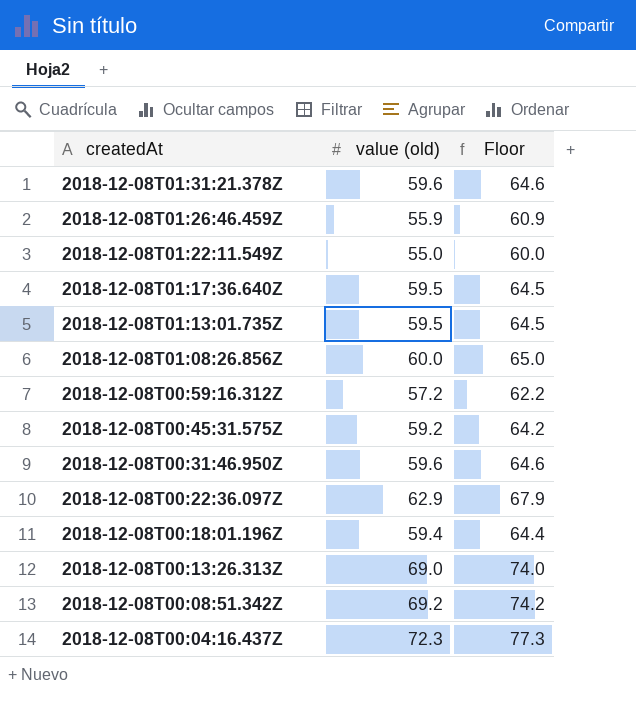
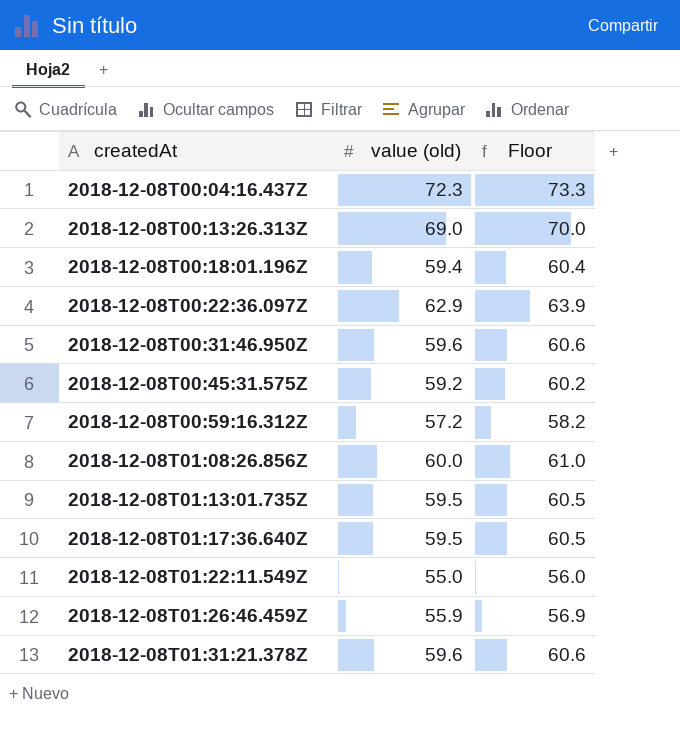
row order: createdAt descending -> createdAt ascending
column Floor | formula: [value (old)] + 5 -> [value (old)] + 1
row 2018-12-08T00:08:51.342Z: 69.2 | 74.2 -> none

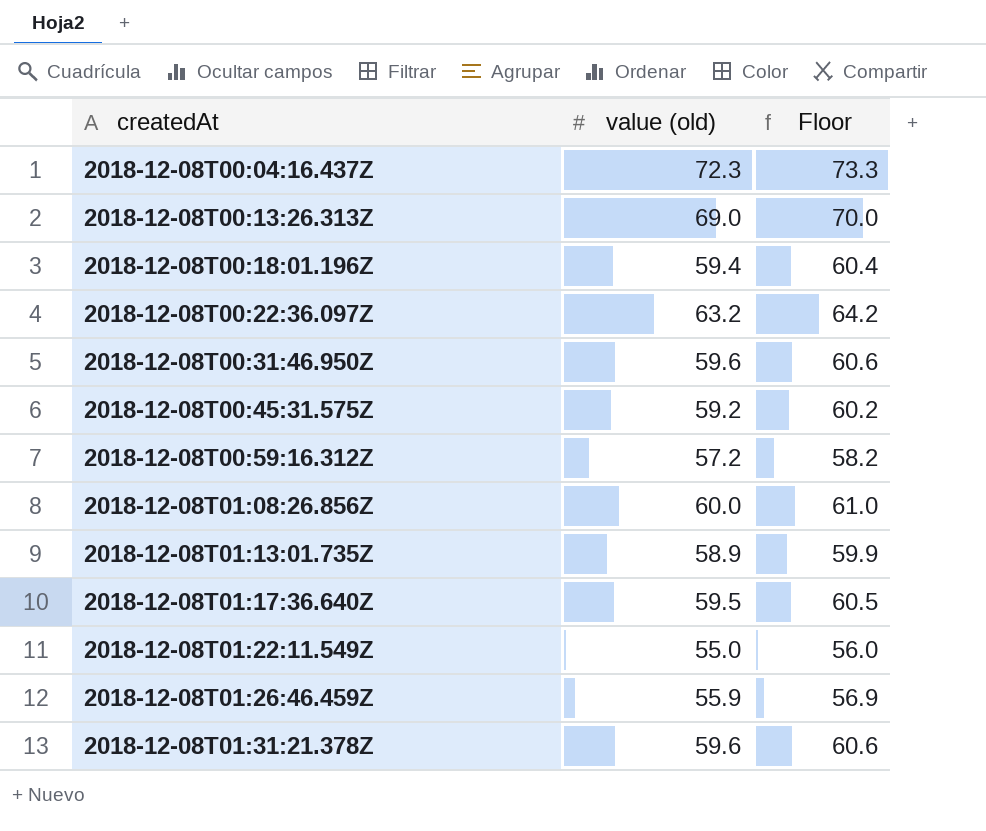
2018-12-08T00:22:36.097Z | value (old): 62.9 -> 63.2
2018-12-08T00:22:36.097Z | Floor: 63.9 -> 64.2
2018-12-08T01:13:01.735Z | value (old): 59.5 -> 58.9
2018-12-08T01:13:01.735Z | Floor: 60.5 -> 59.9

